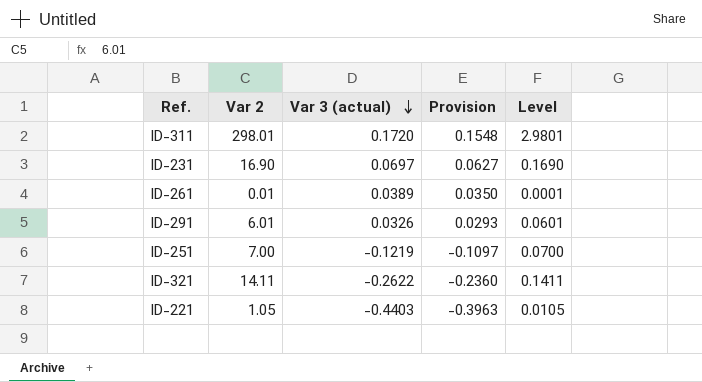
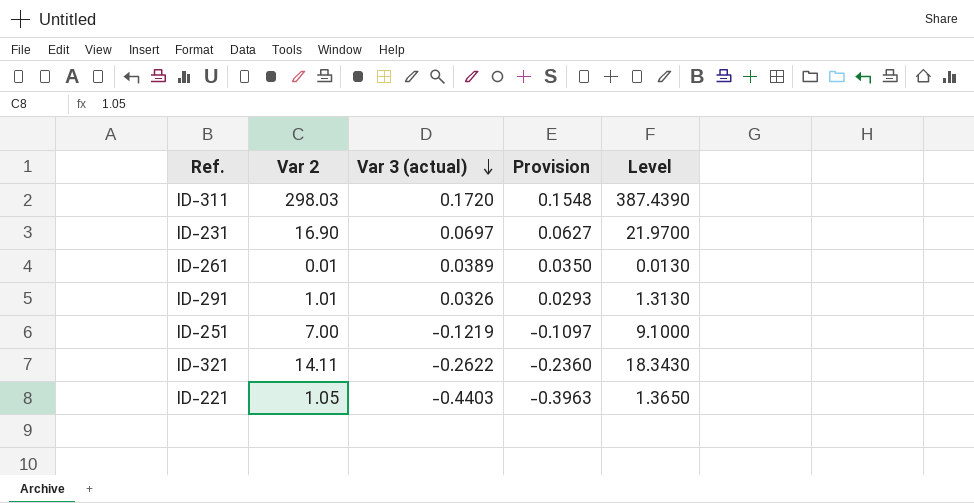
column Level | formula: [Var 2] * 0.01 -> [Var 2] * 1.3
ID-311 | Var 2: 298.01 -> 298.03
ID-291 | Var 2: 6.01 -> 1.01

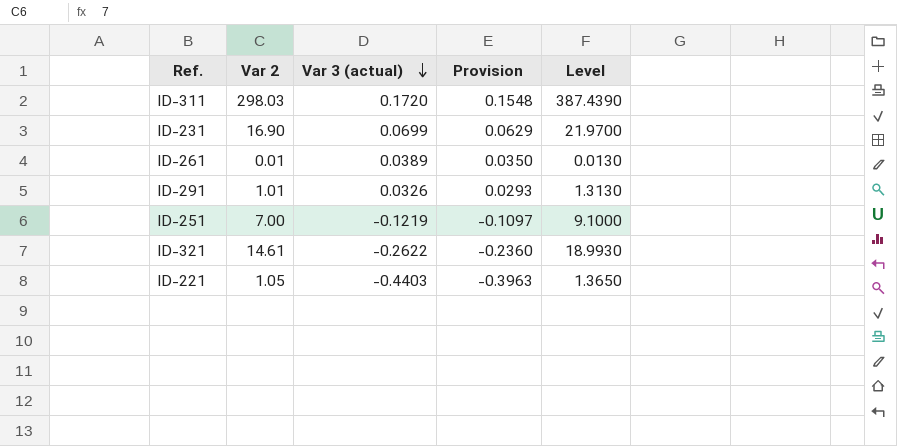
ID-231 | Var 3 (actual): 0.0697 -> 0.0699
ID-231 | Provision: 0.0627 -> 0.0629
ID-321 | Var 2: 14.11 -> 14.61
ID-321 | Level: 18.3430 -> 18.9930

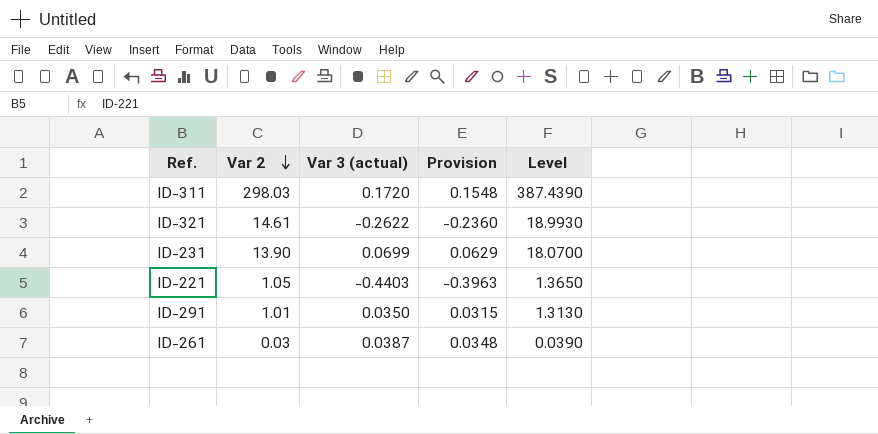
row order: Var 3 (actual) descending -> Var 2 descending
row ID-251: 7.00 | -0.1219 | -0.1097 | 9.1000 -> none
ID-231 | Var 2: 16.90 -> 13.90
ID-231 | Level: 21.9700 -> 18.0700
ID-291 | Var 3 (actual): 0.0326 -> 0.0350
ID-291 | Provision: 0.0293 -> 0.0315
ID-261 | Var 2: 0.01 -> 0.03
ID-261 | Var 3 (actual): 0.0389 -> 0.0387
ID-261 | Provision: 0.0350 -> 0.0348
ID-261 | Level: 0.0130 -> 0.0390

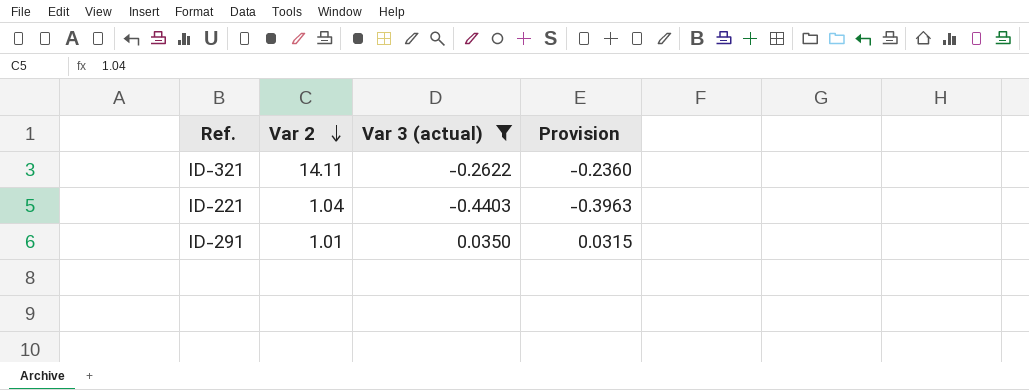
filter: none -> Var 3 (actual) <= 0.0350
column Level | formula: [Var 2] * 1.3 -> none
ID-321 | Var 2: 14.61 -> 14.11
ID-221 | Var 2: 1.05 -> 1.04

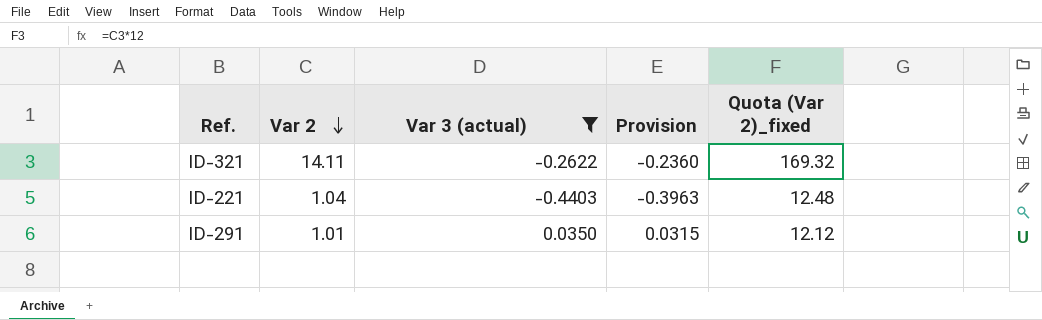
column Quota (Var 2)_fixed | formula: none -> [Var 2] * 12

